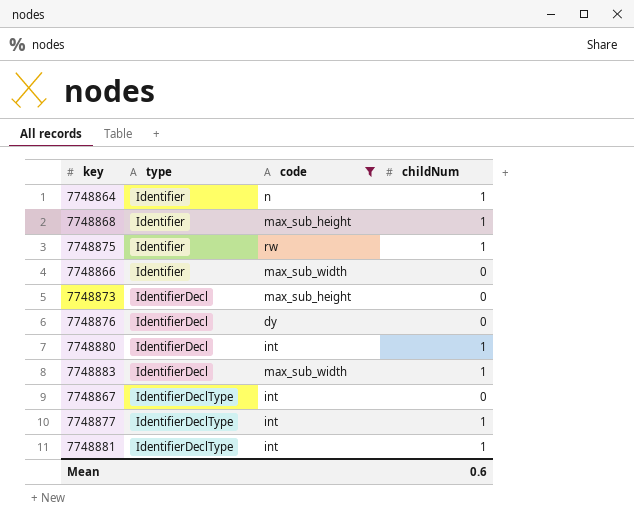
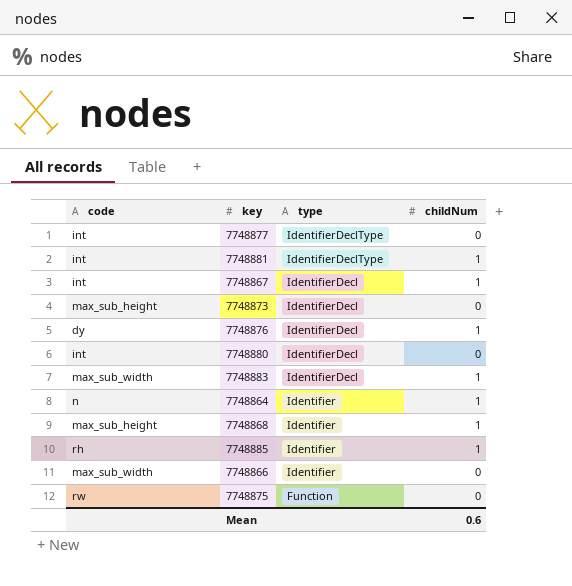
filter: code != rh -> none
row order: type ascending -> type descending
column code | position: 3 -> 1
7748877 | childNum: 1 -> 0
7748867 | type: IdentifierDeclType -> IdentifierDecl
7748867 | childNum: 0 -> 1
7748876 | childNum: 0 -> 1
7748880 | childNum: 1 -> 0
7748875 | type: Identifier -> Function
7748875 | childNum: 1 -> 0

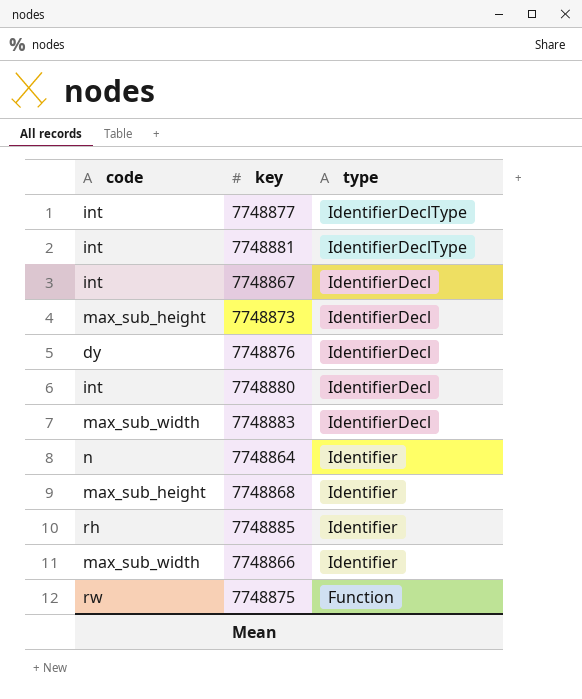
column childNum | position: 4 -> none

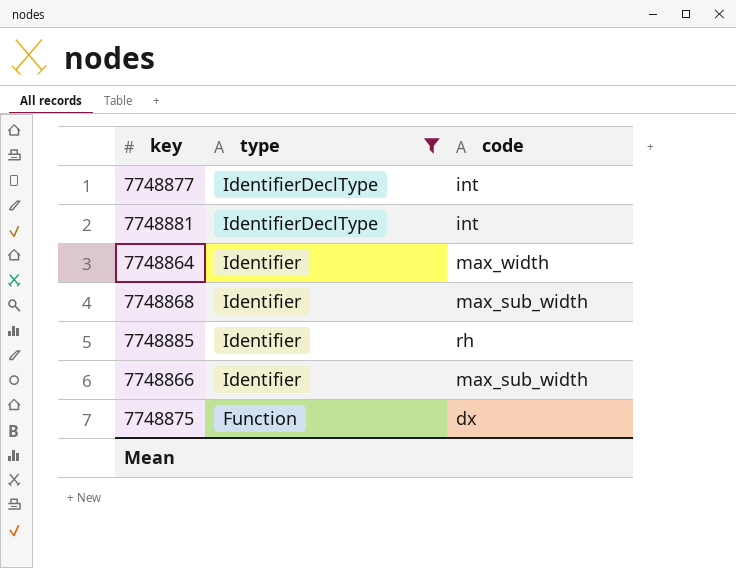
filter: none -> type != IdentifierDecl
column code | position: 1 -> 3
7748864 | code: n -> max_width
7748868 | code: max_sub_height -> max_sub_width
7748875 | code: rw -> dx

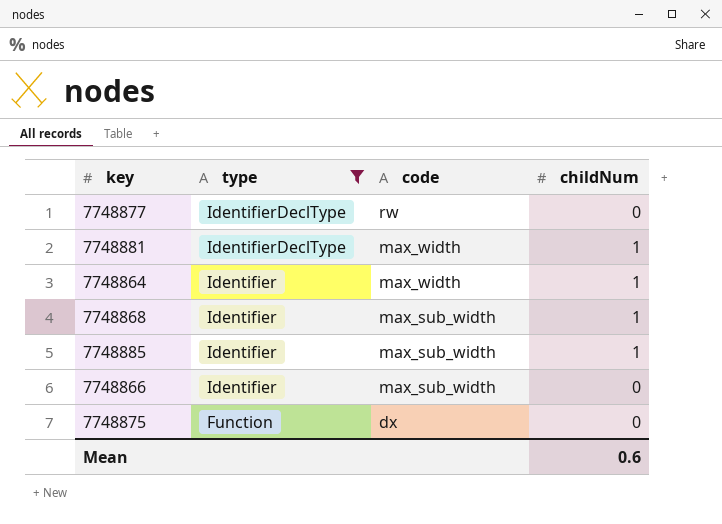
column childNum | position: none -> 4
7748877 | code: int -> rw
7748881 | code: int -> max_width
7748885 | code: rh -> max_sub_width

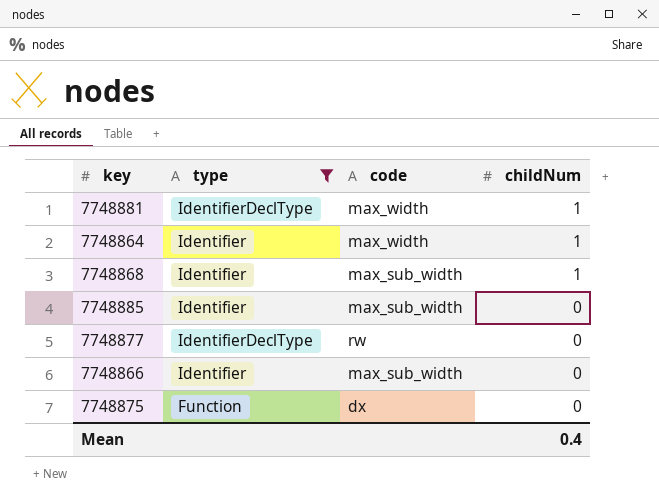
row order: type descending -> childNum descending
7748885 | childNum: 1 -> 0
Mean | childNum: 0.6 -> 0.4

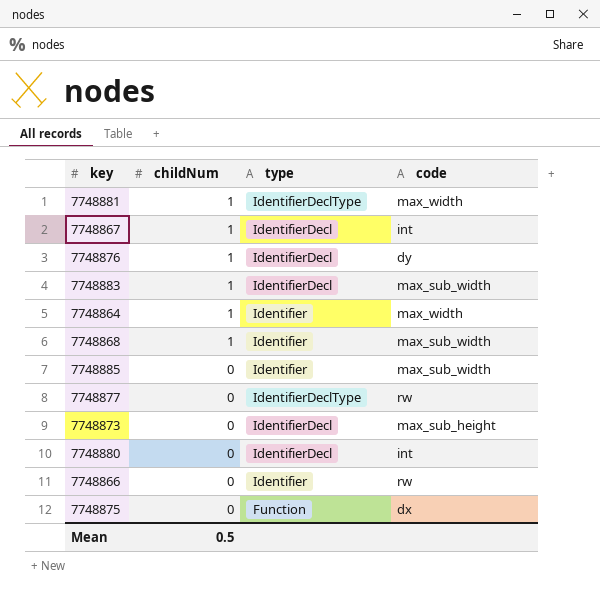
filter: type != IdentifierDecl -> none
column childNum | position: 4 -> 2
7748866 | code: max_sub_width -> rw
Mean | childNum: 0.4 -> 0.5

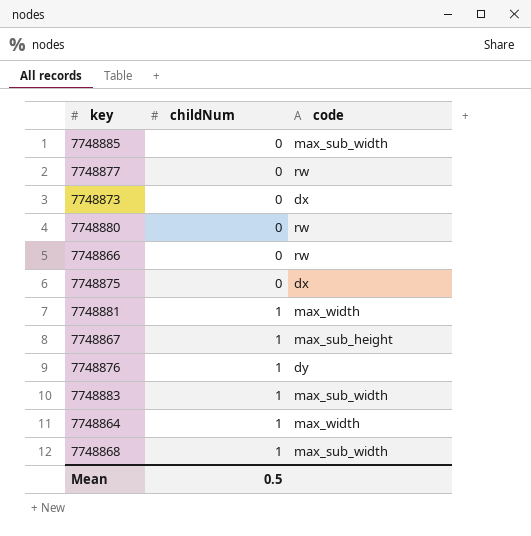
row order: childNum descending -> childNum ascending
column type | position: 3 -> none
7748873 | code: max_sub_height -> dx
7748880 | code: int -> rw
7748867 | code: int -> max_sub_height

